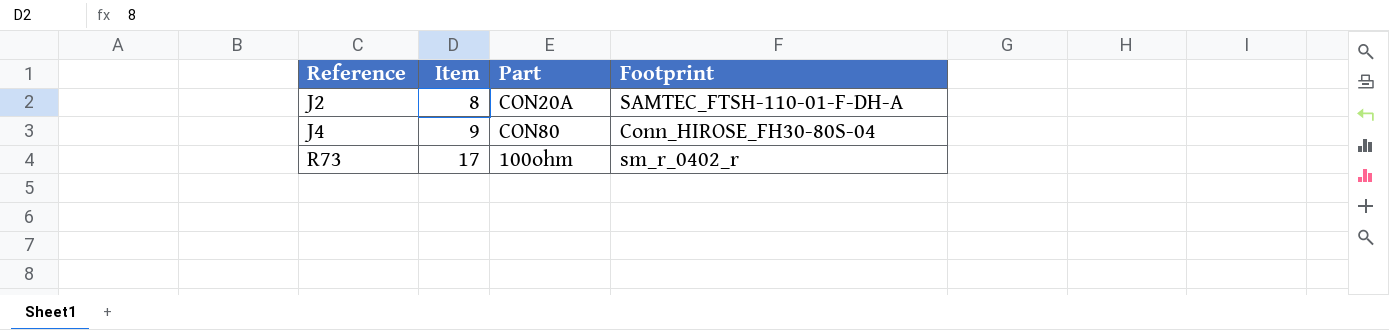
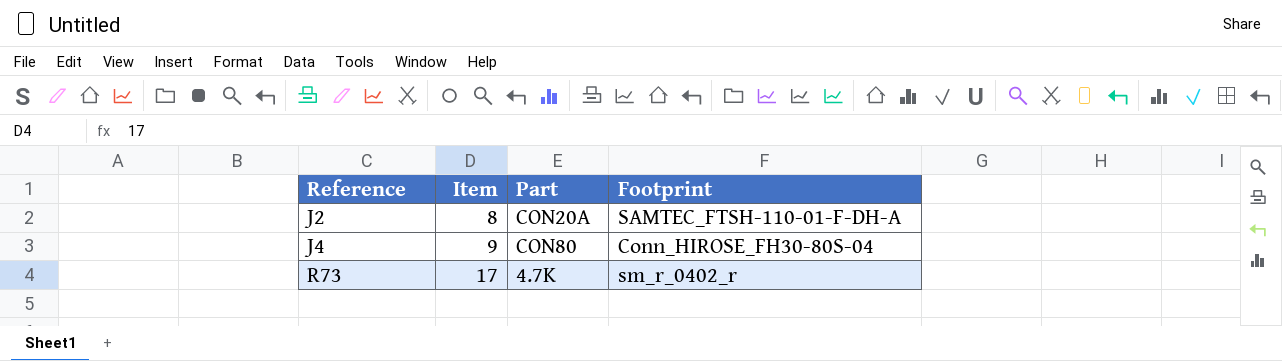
R73 | Part: 100ohm -> 4.7K

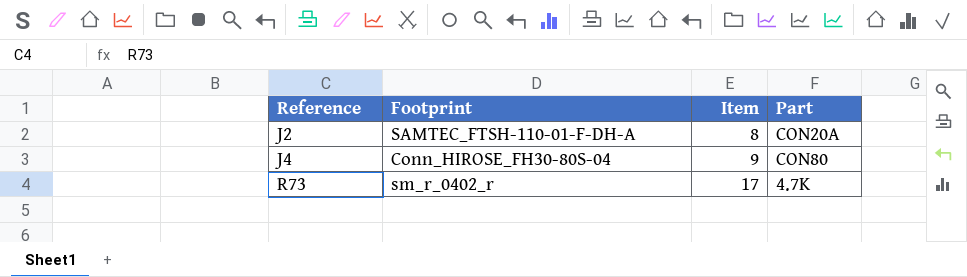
column Footprint | position: 4 -> 2

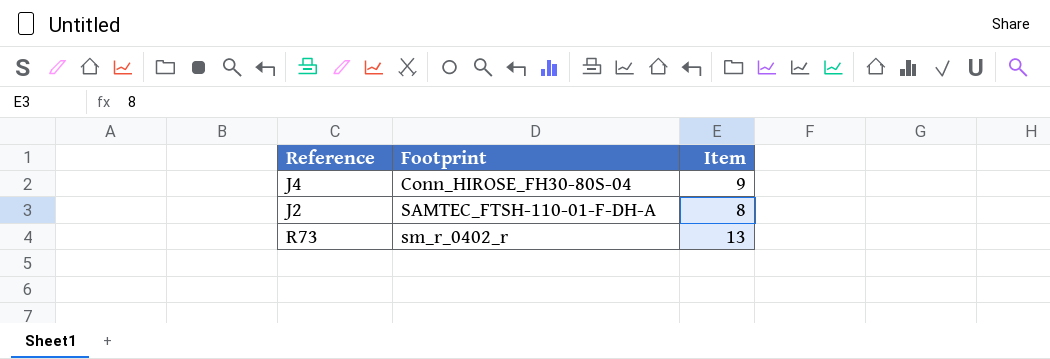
row order: Reference ascending -> Footprint ascending
column Part | position: 4 -> none
R73 | Item: 17 -> 13

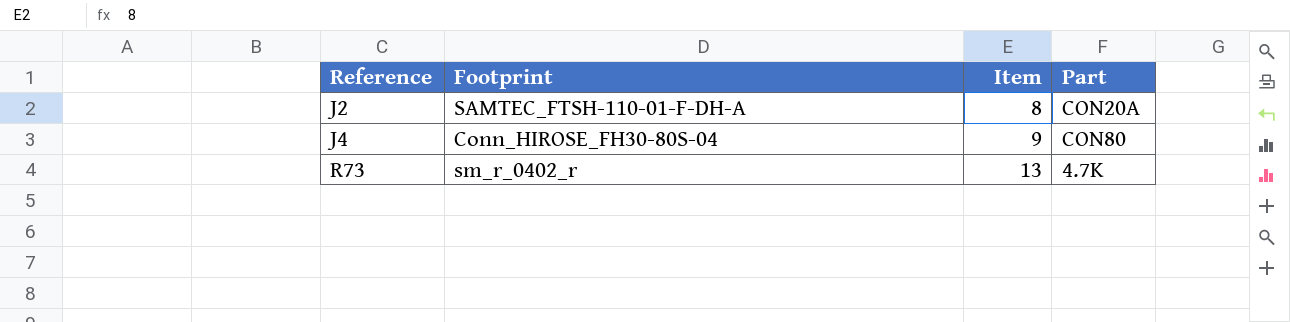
row order: Footprint ascending -> Reference ascending
column Part | position: none -> 4

